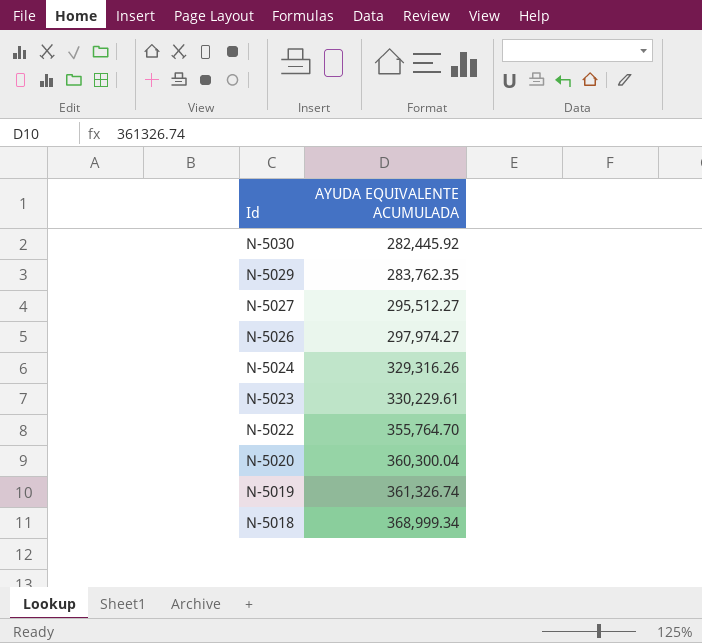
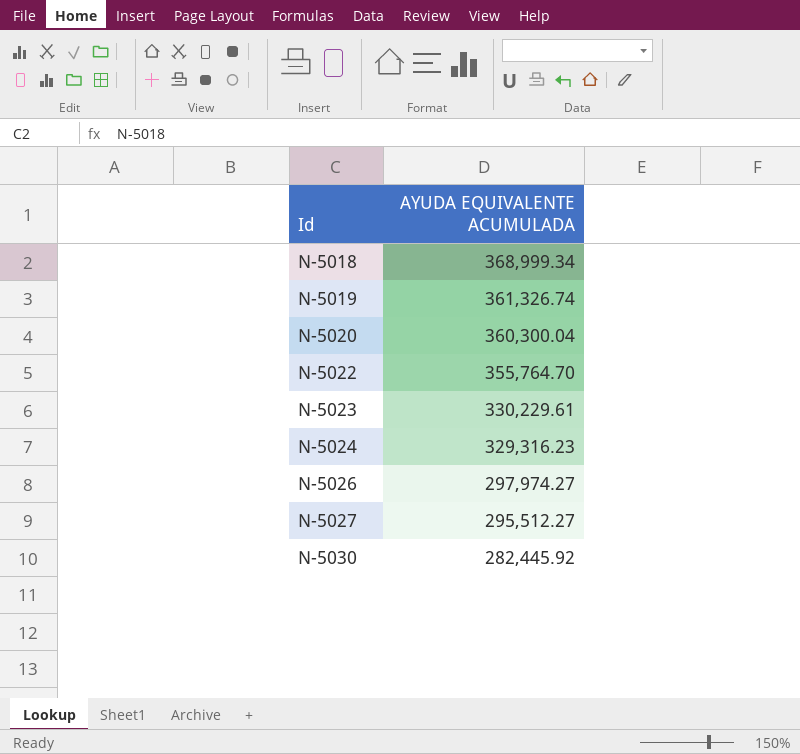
row order: Id descending -> Id ascending
row N-5029: 283,762.35 -> none
N-5024 | AYUDA EQUIVALENTE ACUMULADA: 329,316.26 -> 329,316.23

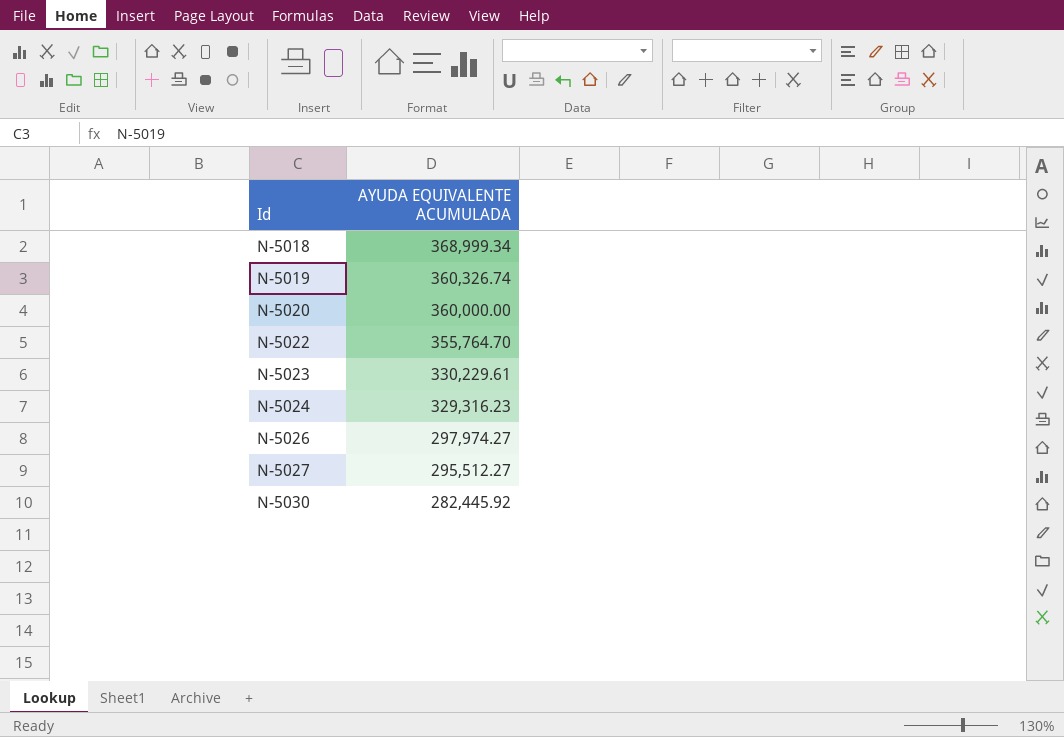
N-5019 | AYUDA EQUIVALENTE ACUMULADA: 361,326.74 -> 360,326.74
N-5020 | AYUDA EQUIVALENTE ACUMULADA: 360,300.04 -> 360,000.00

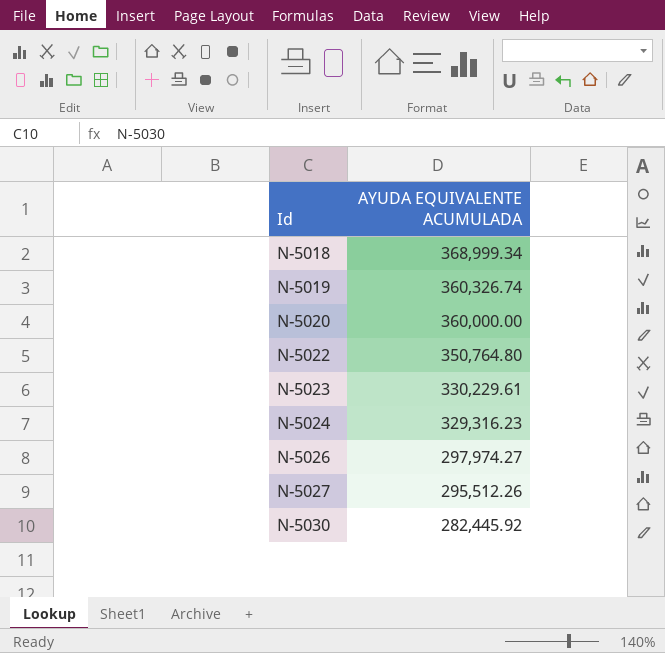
N-5022 | AYUDA EQUIVALENTE ACUMULADA: 355,764.70 -> 350,764.80
N-5027 | AYUDA EQUIVALENTE ACUMULADA: 295,512.27 -> 295,512.26

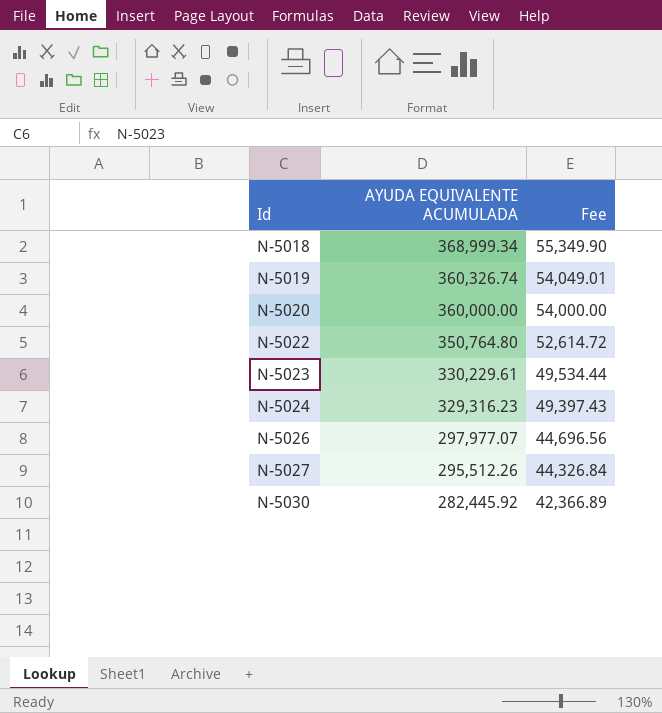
column Fee | formula: none -> [AYUDA EQUIVALENTE ACUMULADA] * 0.15
N-5026 | AYUDA EQUIVALENTE ACUMULADA: 297,974.27 -> 297,977.07

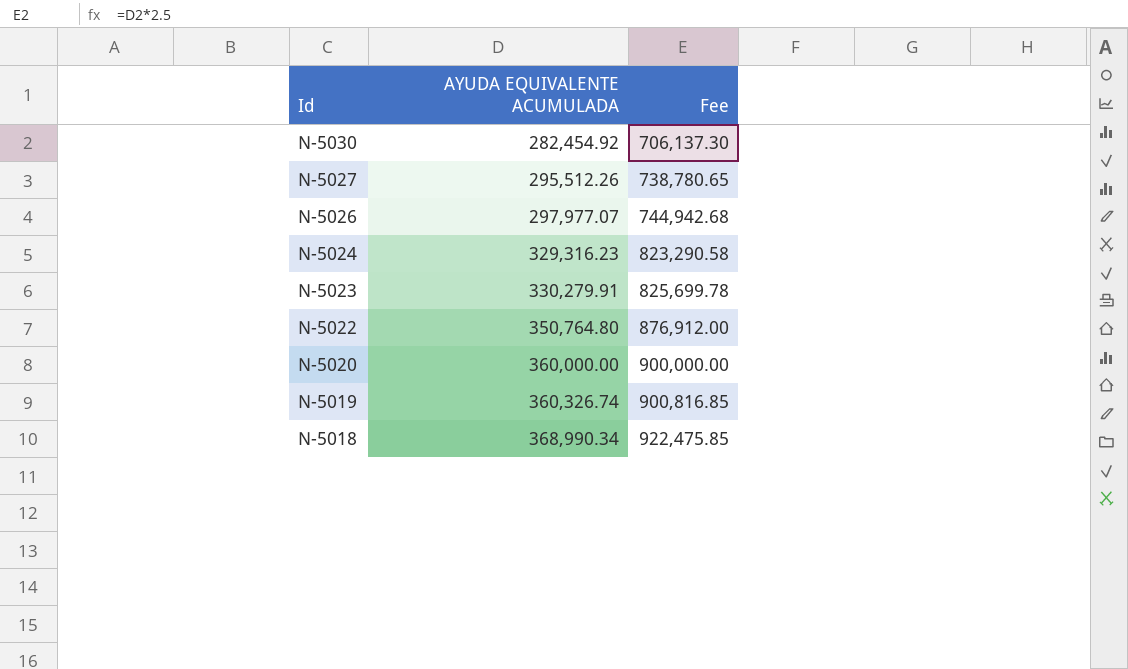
row order: Id ascending -> Id descending
column Fee | formula: [AYUDA EQUIVALENTE ACUMULADA] * 0.15 -> [AYUDA EQUIVALENTE ACUMULADA] * 2.5
N-5030 | AYUDA EQUIVALENTE ACUMULADA: 282,445.92 -> 282,454.92
N-5023 | AYUDA EQUIVALENTE ACUMULADA: 330,229.61 -> 330,279.91
N-5018 | AYUDA EQUIVALENTE ACUMULADA: 368,999.34 -> 368,990.34

